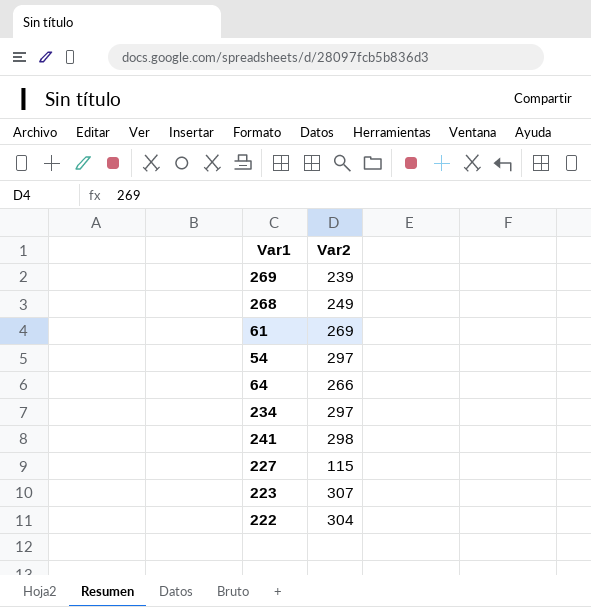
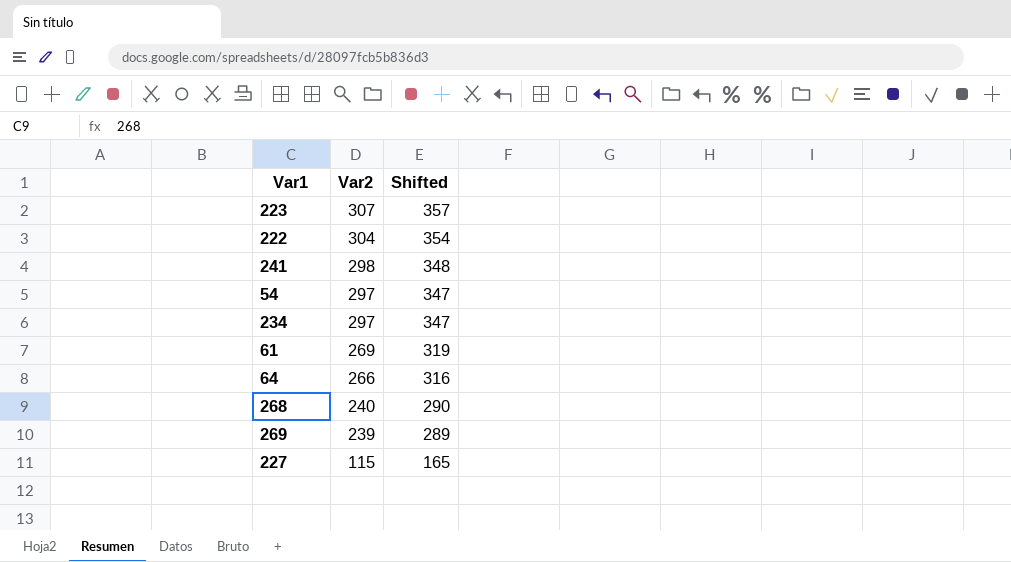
row order: none -> Var2 descending
column Shifted | formula: none -> [Var2] + 50
268 | Var2: 249 -> 240

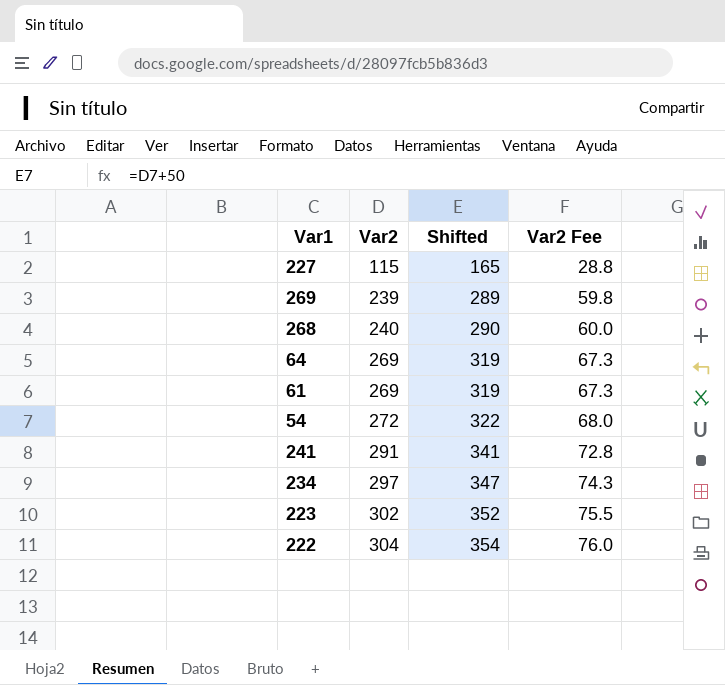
row order: Var2 descending -> Var2 ascending
column Var2 Fee | formula: none -> [Var2] * 0.25
64 | Var2: 266 -> 269
64 | Shifted: 316 -> 319
54 | Var2: 297 -> 272
54 | Shifted: 347 -> 322
241 | Var2: 298 -> 291
241 | Shifted: 348 -> 341
223 | Var2: 307 -> 302
223 | Shifted: 357 -> 352

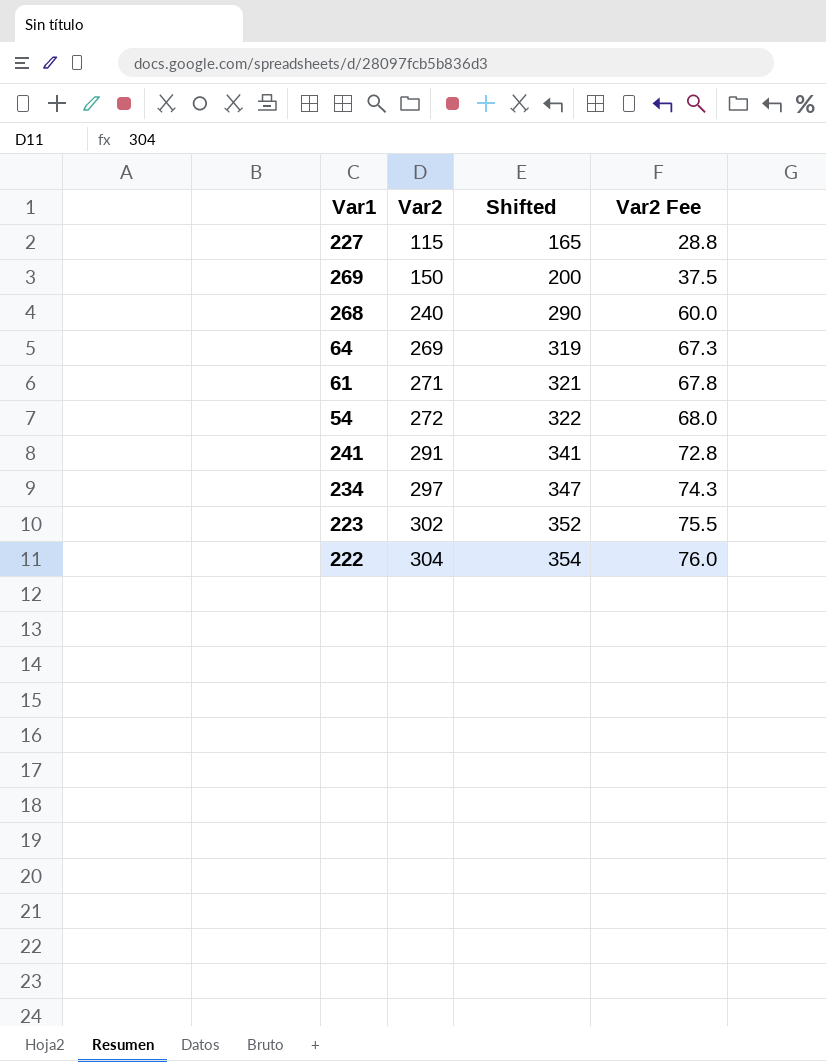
269 | Var2: 239 -> 150
269 | Shifted: 289 -> 200
269 | Var2 Fee: 59.8 -> 37.5
61 | Var2: 269 -> 271
61 | Shifted: 319 -> 321
61 | Var2 Fee: 67.3 -> 67.8

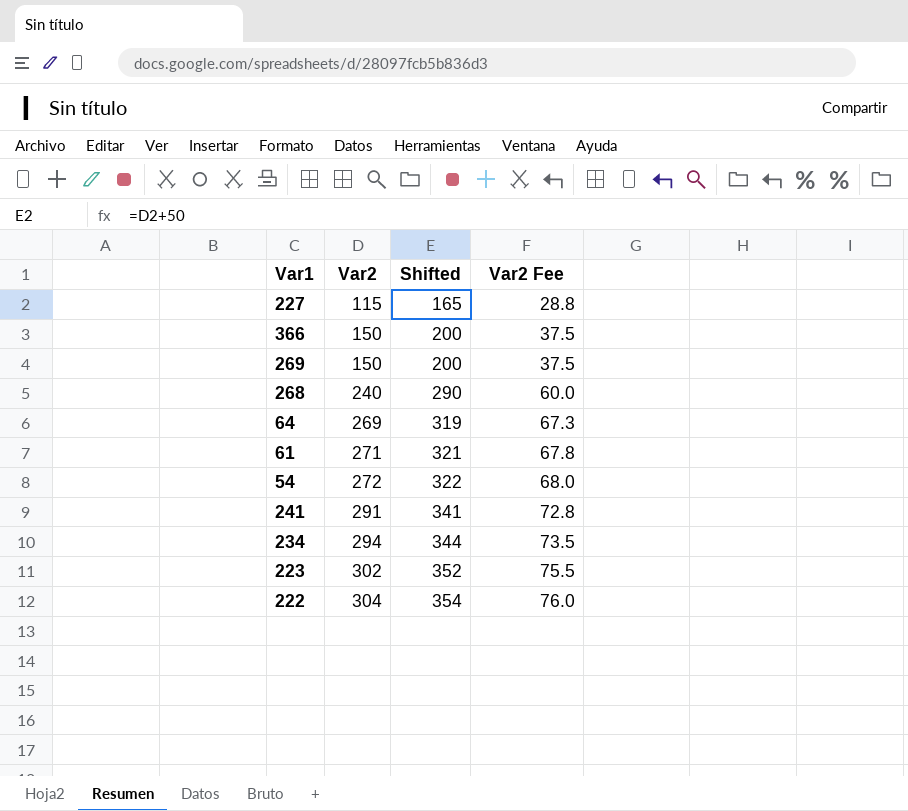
row 366: none -> 150 | 200 | 37.5
234 | Var2: 297 -> 294
234 | Shifted: 347 -> 344
234 | Var2 Fee: 74.3 -> 73.5

